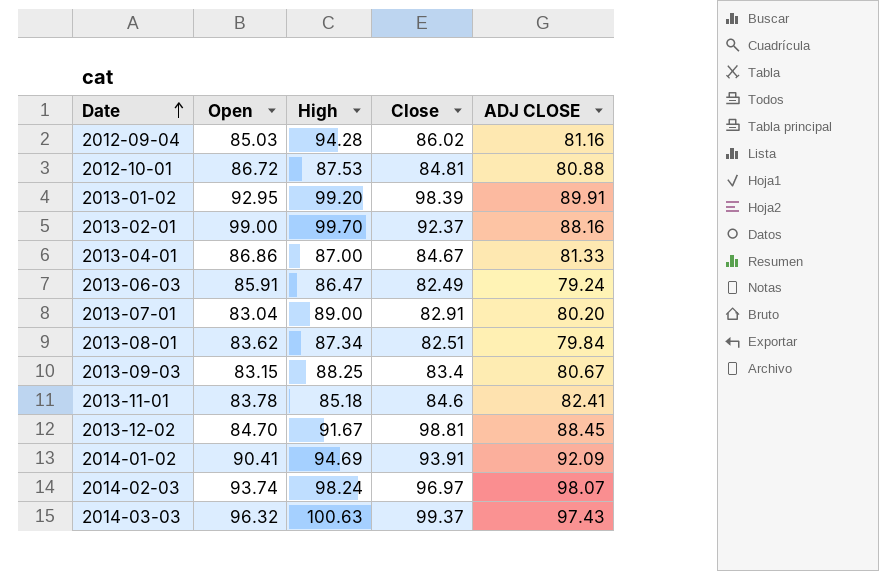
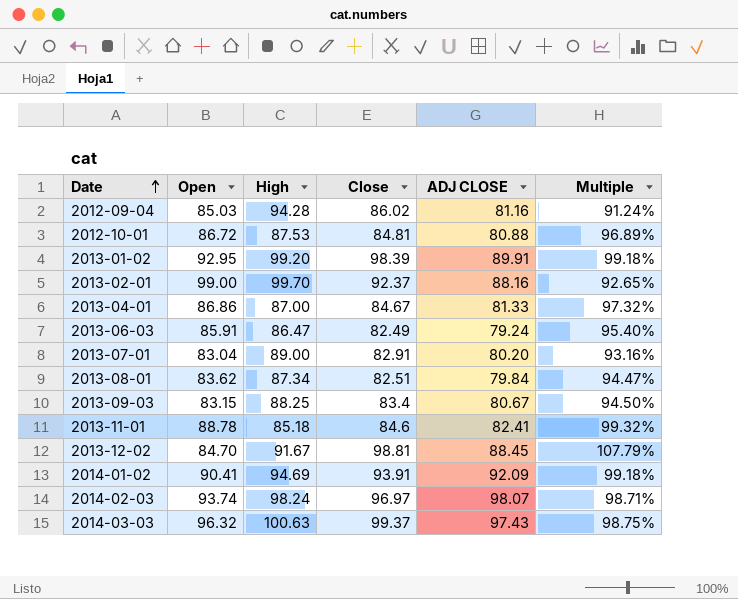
column Multiple | formula: none -> [Close] / [High]
2013-11-01 | Open: 83.78 -> 88.78

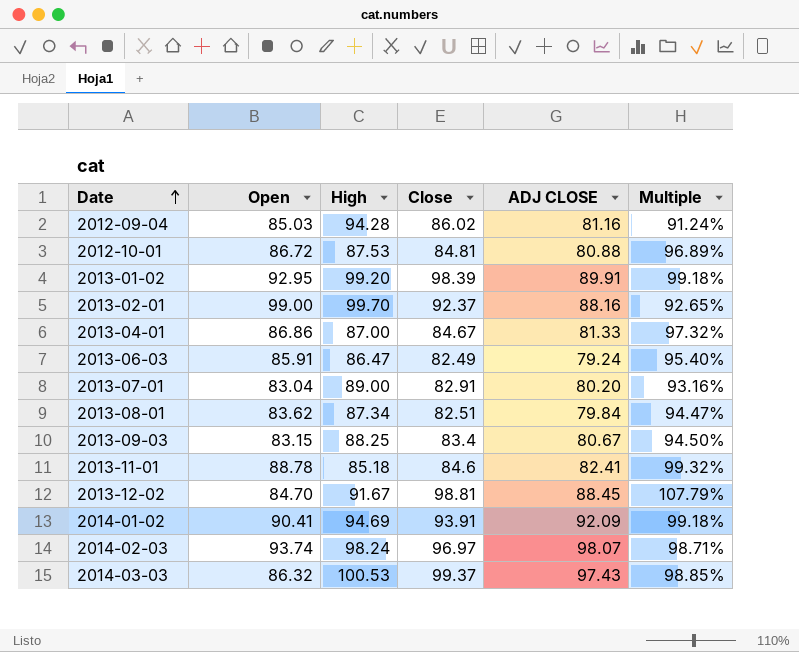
2014-03-03 | Open: 96.32 -> 86.32
2014-03-03 | High: 100.63 -> 100.53
2014-03-03 | Multiple: 98.75% -> 98.85%

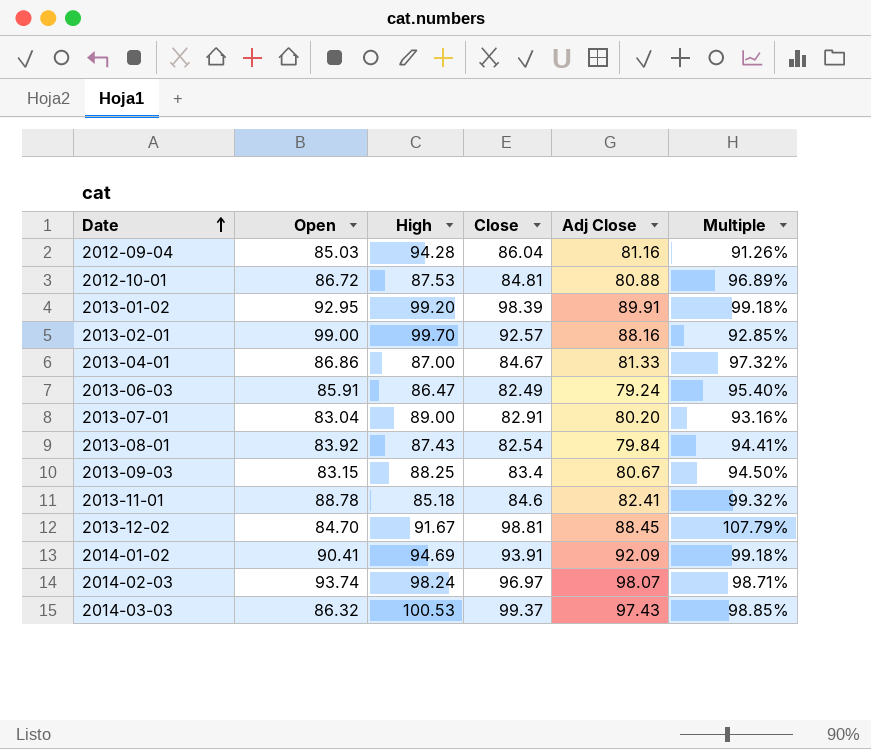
column name: ADJ CLOSE -> Adj Close
2012-09-04 | Close: 86.02 -> 86.04
2012-09-04 | Multiple: 91.24% -> 91.26%
2013-02-01 | Close: 92.37 -> 92.57
2013-02-01 | Multiple: 92.65% -> 92.85%
2013-08-01 | Open: 83.62 -> 83.92
2013-08-01 | High: 87.34 -> 87.43
2013-08-01 | Close: 82.51 -> 82.54
2013-08-01 | Multiple: 94.47% -> 94.41%

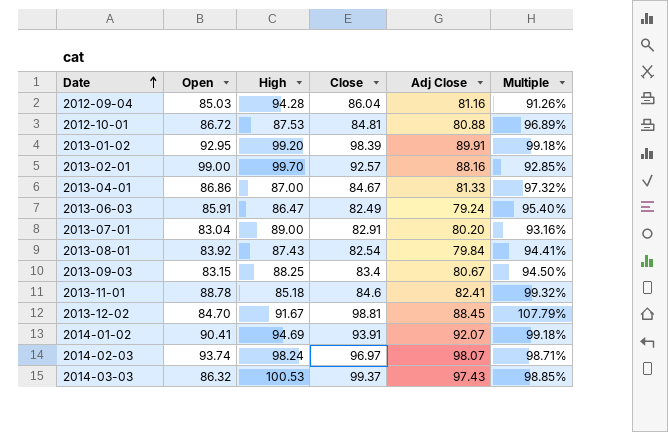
2014-01-02 | Adj Close: 92.09 -> 92.07

